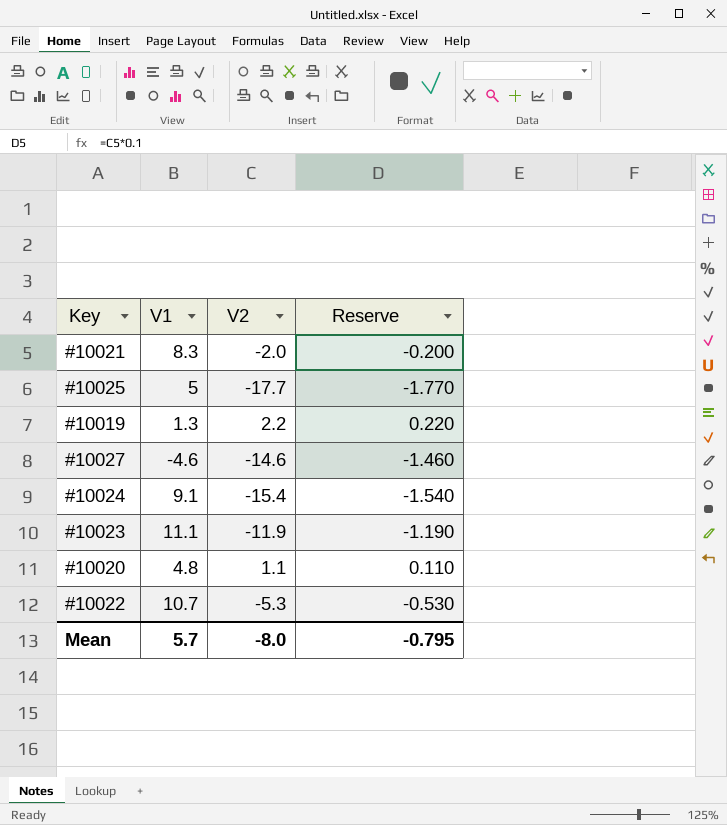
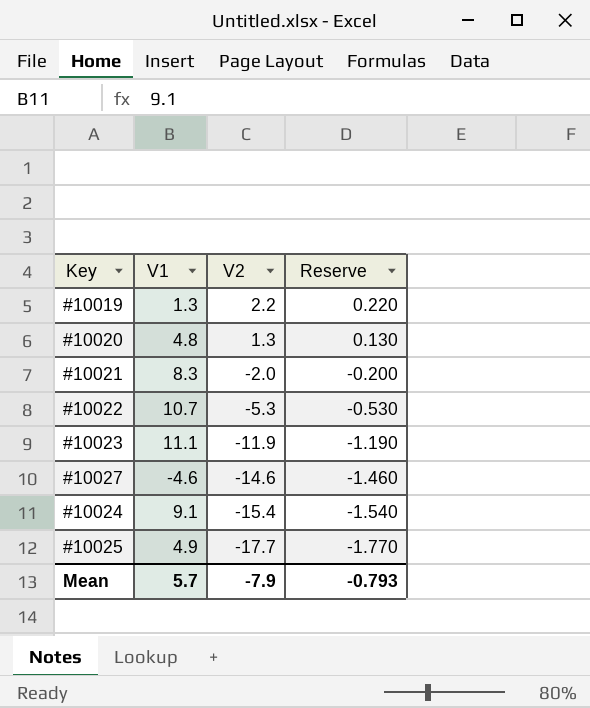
row order: none -> V2 descending
#10020 | V2: 1.1 -> 1.3
#10020 | Reserve: 0.110 -> 0.130
#10025 | V1: 5 -> 4.9
Mean | V2: -8.0 -> -7.9
Mean | Reserve: -0.795 -> -0.793

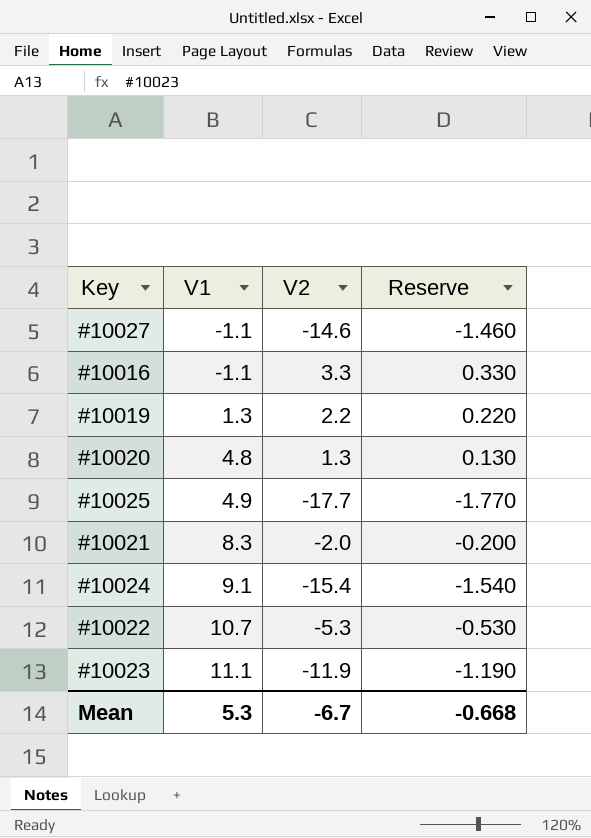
row order: V2 descending -> V1 ascending
#10027 | V1: -4.6 -> -1.1
row #10016: none -> -1.1 | 3.3 | 0.330
Mean | V1: 5.7 -> 5.3
Mean | V2: -7.9 -> -6.7
Mean | Reserve: -0.793 -> -0.668

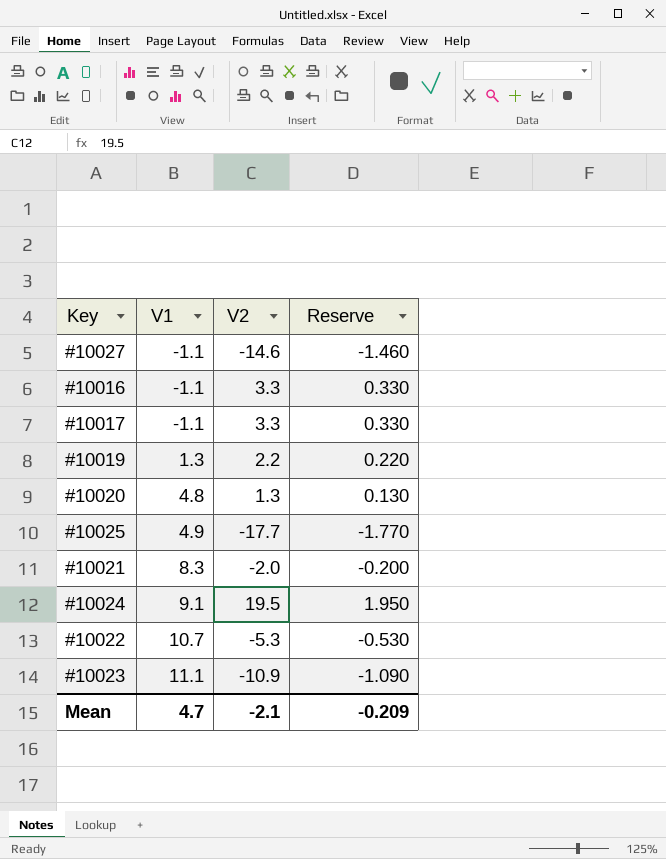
row #10017: none -> -1.1 | 3.3 | 0.330
#10024 | V2: -15.4 -> 19.5
#10024 | Reserve: -1.540 -> 1.950
#10023 | V2: -11.9 -> -10.9
#10023 | Reserve: -1.190 -> -1.090
Mean | V1: 5.3 -> 4.7
Mean | V2: -6.7 -> -2.1
Mean | Reserve: -0.668 -> -0.209

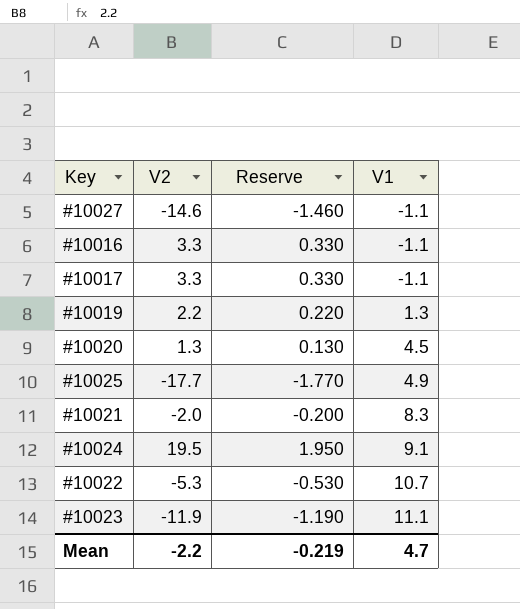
column V1 | position: 2 -> 4
#10020 | V1: 4.8 -> 4.5
#10023 | V2: -10.9 -> -11.9
#10023 | Reserve: -1.090 -> -1.190
Mean | V2: -2.1 -> -2.2
Mean | Reserve: -0.209 -> -0.219

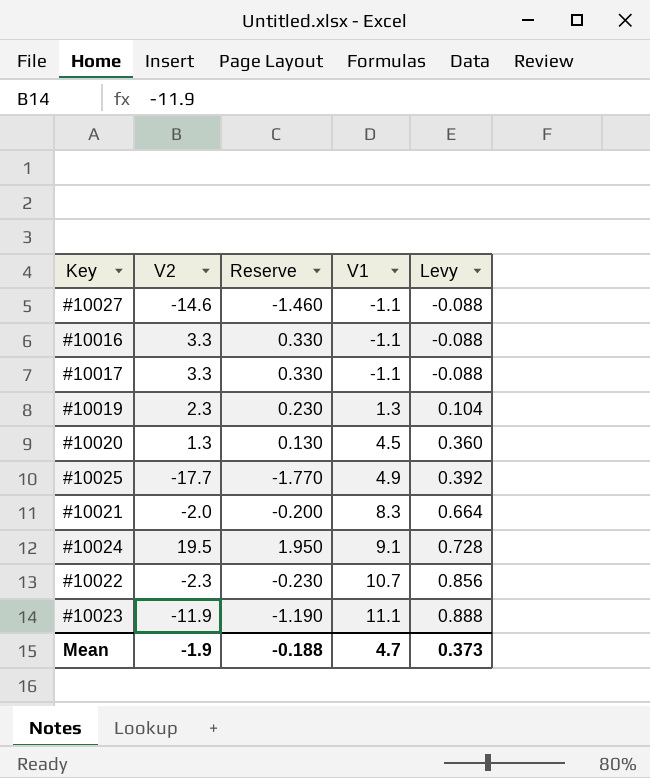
column Levy | formula: none -> [V1] * 0.08
#10019 | V2: 2.2 -> 2.3
#10019 | Reserve: 0.220 -> 0.230
#10022 | V2: -5.3 -> -2.3
#10022 | Reserve: -0.530 -> -0.230
Mean | V2: -2.2 -> -1.9
Mean | Reserve: -0.219 -> -0.188

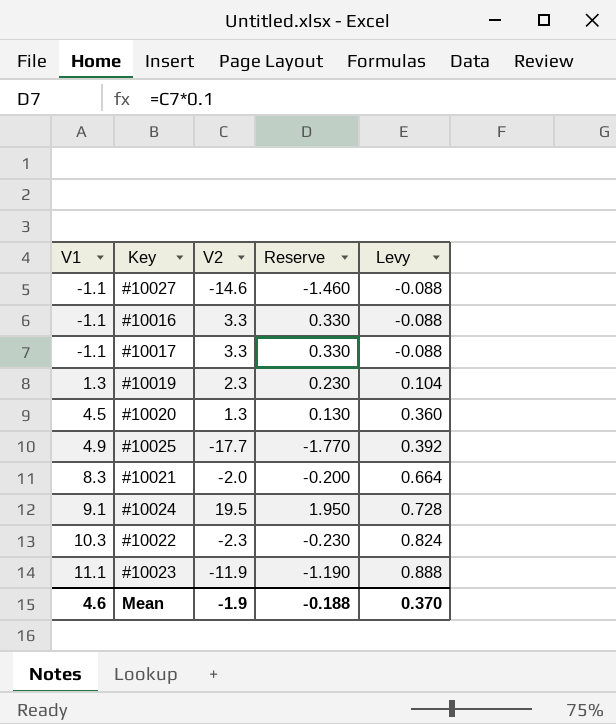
column V1 | position: 4 -> 1
#10022 | V1: 10.7 -> 10.3
#10022 | Levy: 0.856 -> 0.824
Mean | V1: 4.7 -> 4.6
Mean | Levy: 0.373 -> 0.370

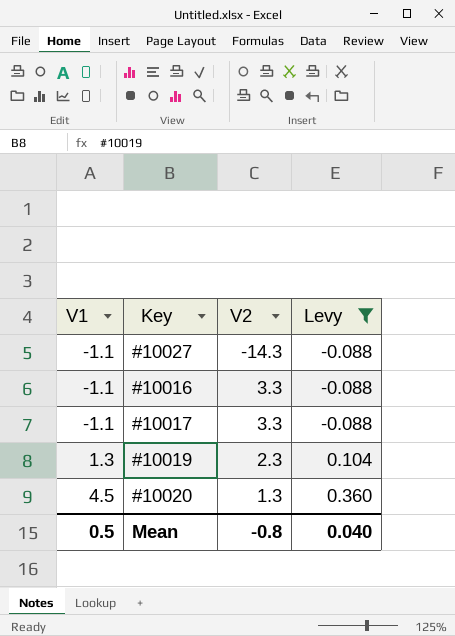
filter: none -> Levy <= 0.360
column Reserve | formula: [V2] * 0.1 -> none
#10027 | V2: -14.6 -> -14.3
Mean | V1: 4.6 -> 0.5
Mean | V2: -1.9 -> -0.8
Mean | Levy: 0.370 -> 0.040

